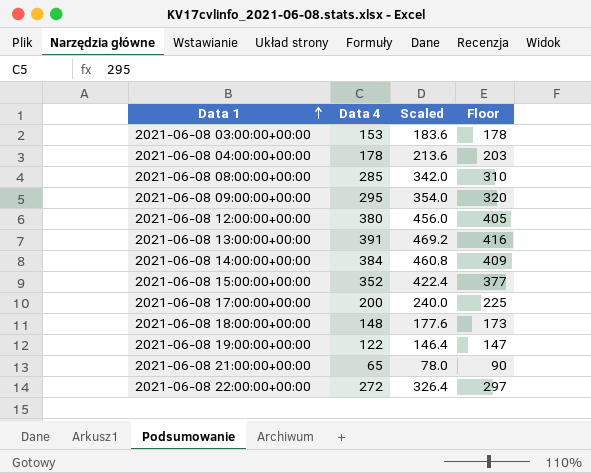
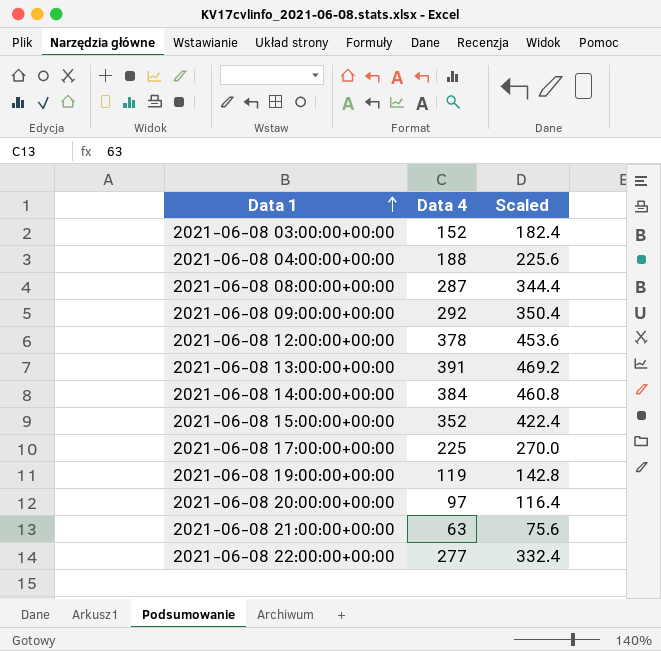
column Floor | formula: [Data 4] + 25 -> none
row 2021-06-08 18:00:00+00:00: 148 | 177.6 | 173 -> none
2021-06-08 03:00:00+00:00 | Data 4: 153 -> 152
2021-06-08 03:00:00+00:00 | Scaled: 183.6 -> 182.4
2021-06-08 04:00:00+00:00 | Data 4: 178 -> 188
2021-06-08 04:00:00+00:00 | Scaled: 213.6 -> 225.6
2021-06-08 08:00:00+00:00 | Data 4: 285 -> 287
2021-06-08 08:00:00+00:00 | Scaled: 342.0 -> 344.4
2021-06-08 09:00:00+00:00 | Data 4: 295 -> 292
2021-06-08 09:00:00+00:00 | Scaled: 354.0 -> 350.4
2021-06-08 12:00:00+00:00 | Data 4: 380 -> 378
2021-06-08 12:00:00+00:00 | Scaled: 456.0 -> 453.6
2021-06-08 17:00:00+00:00 | Data 4: 200 -> 225
2021-06-08 17:00:00+00:00 | Scaled: 240.0 -> 270.0
2021-06-08 19:00:00+00:00 | Data 4: 122 -> 119
2021-06-08 19:00:00+00:00 | Scaled: 146.4 -> 142.8
row 2021-06-08 20:00:00+00:00: none -> 97 | 116.4
2021-06-08 21:00:00+00:00 | Data 4: 65 -> 63
2021-06-08 21:00:00+00:00 | Scaled: 78.0 -> 75.6
2021-06-08 22:00:00+00:00 | Data 4: 272 -> 277
2021-06-08 22:00:00+00:00 | Scaled: 326.4 -> 332.4

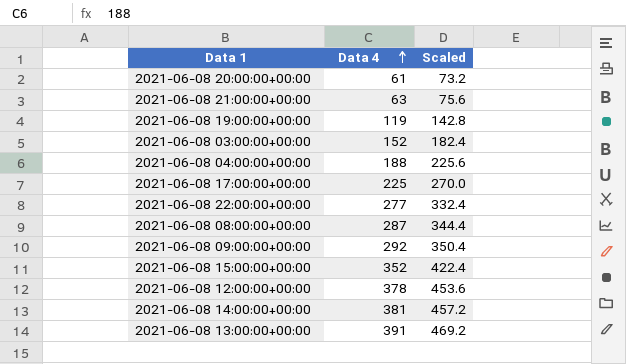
row order: Data 1 ascending -> Data 4 ascending
2021-06-08 20:00:00+00:00 | Data 4: 97 -> 61
2021-06-08 20:00:00+00:00 | Scaled: 116.4 -> 73.2
2021-06-08 14:00:00+00:00 | Data 4: 384 -> 381
2021-06-08 14:00:00+00:00 | Scaled: 460.8 -> 457.2

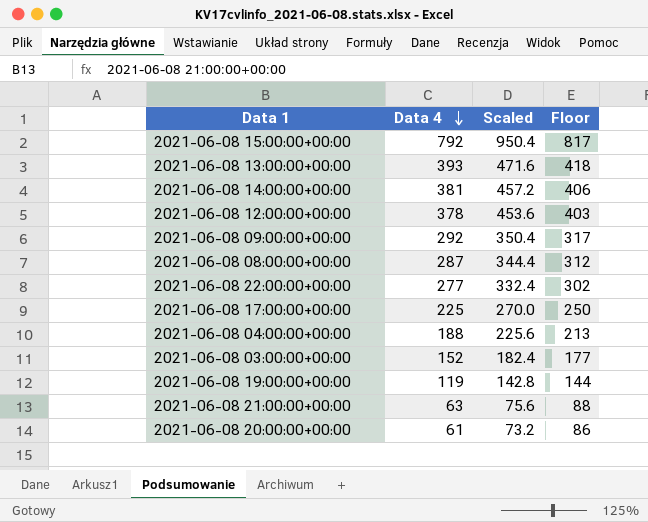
row order: Data 4 ascending -> Data 4 descending
column Floor | formula: none -> [Data 4] + 25
2021-06-08 15:00:00+00:00 | Data 4: 352 -> 792
2021-06-08 15:00:00+00:00 | Scaled: 422.4 -> 950.4
2021-06-08 13:00:00+00:00 | Data 4: 391 -> 393
2021-06-08 13:00:00+00:00 | Scaled: 469.2 -> 471.6

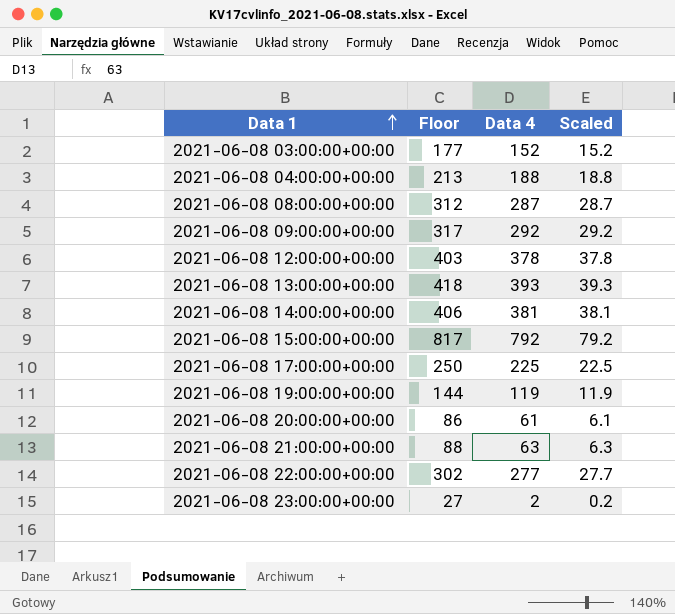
row order: Data 4 descending -> Data 1 ascending
column Floor | position: 4 -> 2
column Scaled | formula: [Data 4] * 1.2 -> [Data 4] * 0.1
row 2021-06-08 23:00:00+00:00: none -> 27 | 2 | 0.2

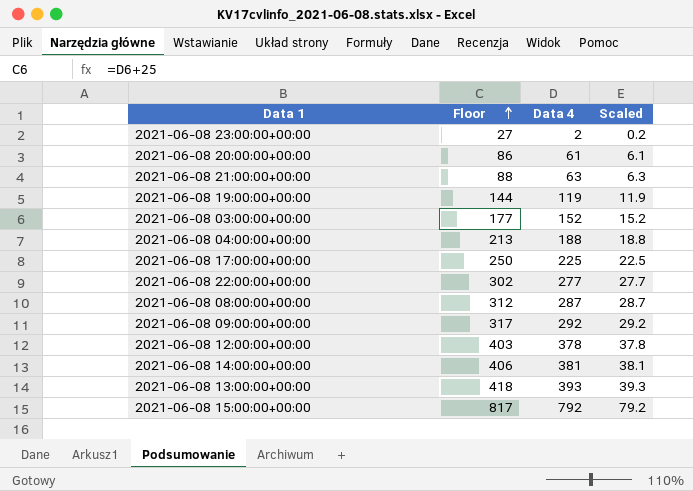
row order: Data 1 ascending -> Floor ascending

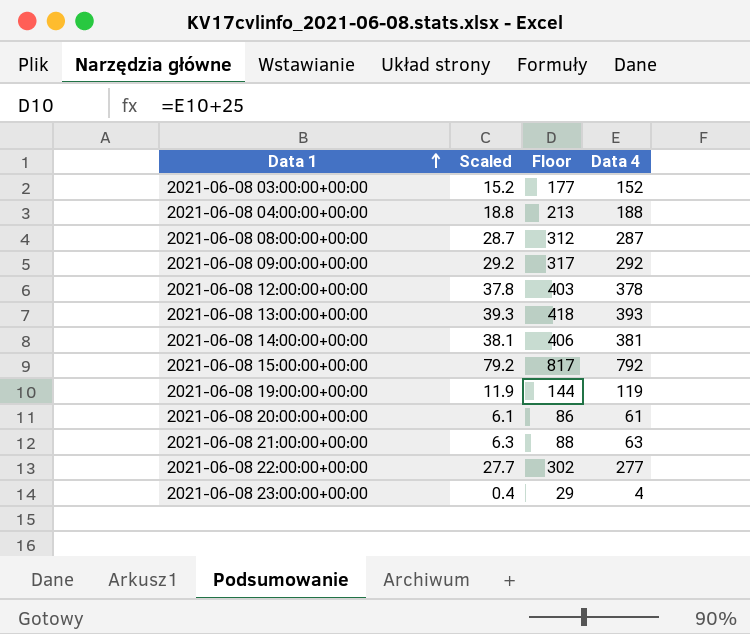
row order: Floor ascending -> Data 1 ascending
column Scaled | position: 4 -> 2
row 2021-06-08 17:00:00+00:00: 250 | 225 | 22.5 -> none
2021-06-08 23:00:00+00:00 | Scaled: 0.2 -> 0.4
2021-06-08 23:00:00+00:00 | Floor: 27 -> 29
2021-06-08 23:00:00+00:00 | Data 4: 2 -> 4

